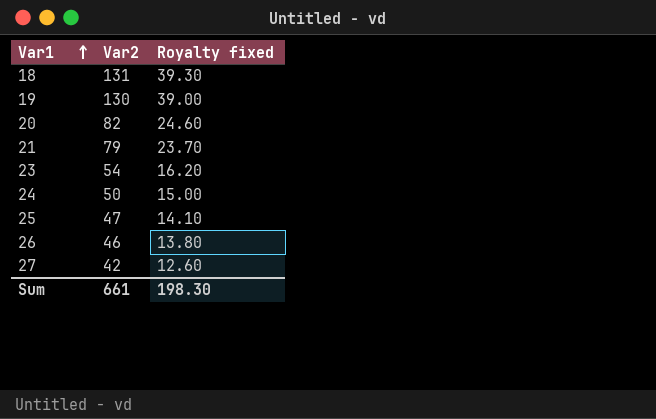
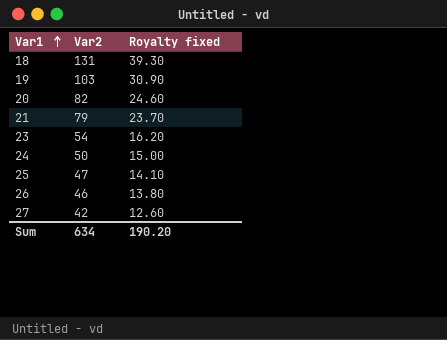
19 | Var2: 130 -> 103
19 | Royalty fixed: 39.00 -> 30.90
Sum | Var2: 661 -> 634
Sum | Royalty fixed: 198.30 -> 190.20

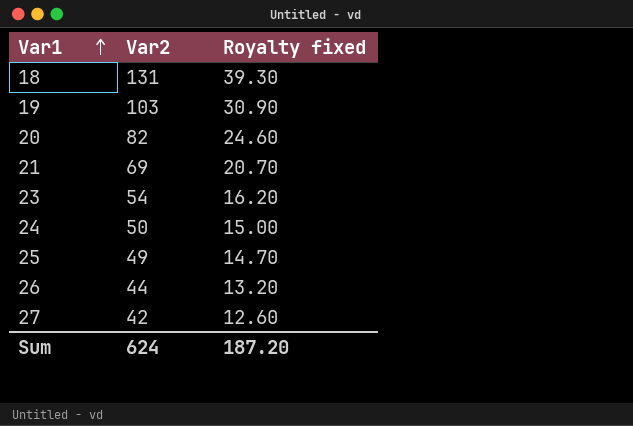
21 | Var2: 79 -> 69
21 | Royalty fixed: 23.70 -> 20.70
25 | Var2: 47 -> 49
25 | Royalty fixed: 14.10 -> 14.70
26 | Var2: 46 -> 44
26 | Royalty fixed: 13.80 -> 13.20
Sum | Var2: 634 -> 624
Sum | Royalty fixed: 190.20 -> 187.20

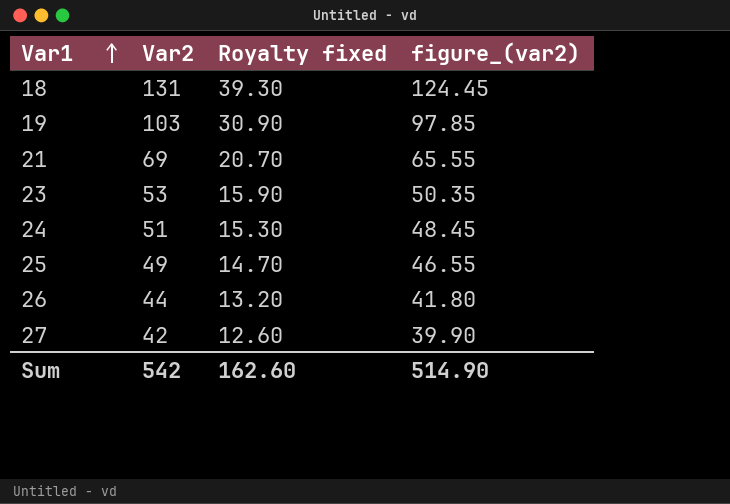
column figure_(var2) | formula: none -> [Var2] * 0.95
row 20: 82 | 24.60 -> none
23 | Var2: 54 -> 53
23 | Royalty fixed: 16.20 -> 15.90
24 | Var2: 50 -> 51
24 | Royalty fixed: 15.00 -> 15.30
Sum | Var2: 624 -> 542
Sum | Royalty fixed: 187.20 -> 162.60

